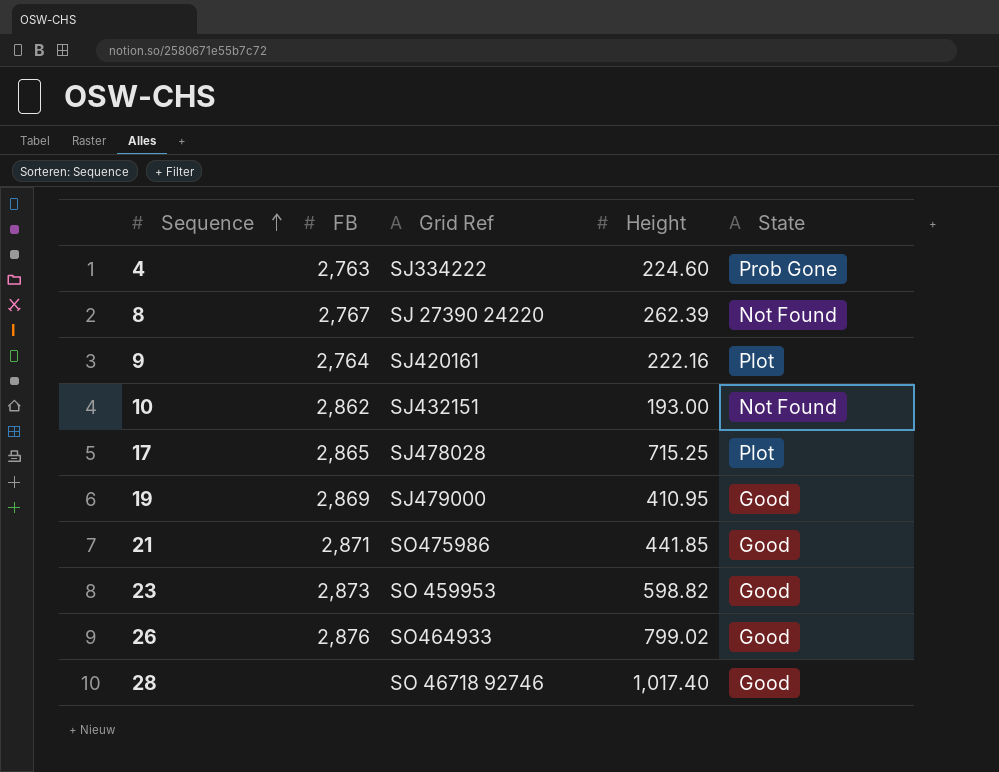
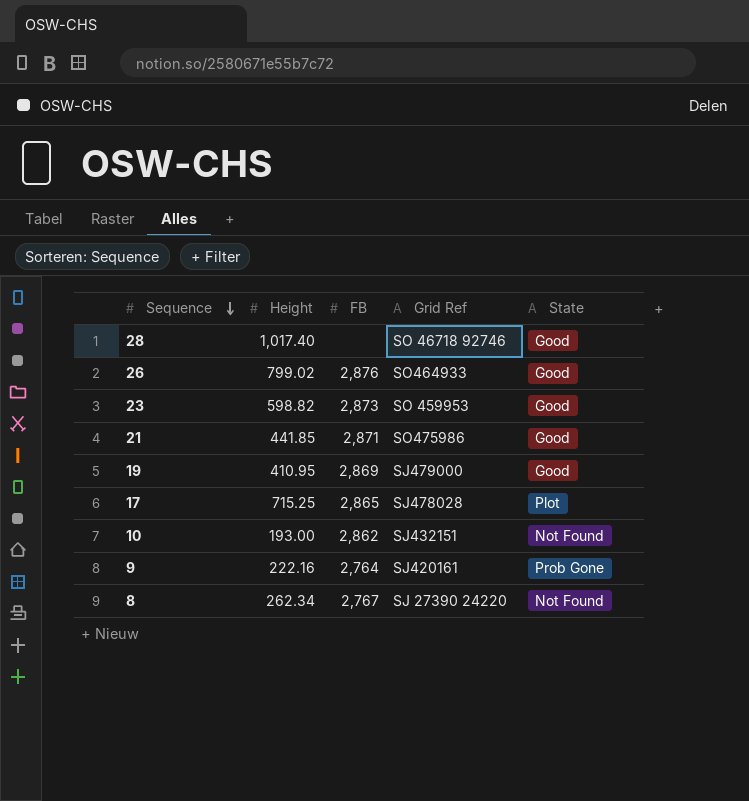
row order: Sequence ascending -> Sequence descending
column Height | position: 4 -> 2
row 4: 2,763 | SJ334222 | 224.60 | Prob Gone -> none
9 | State: Plot -> Prob Gone
8 | Height: 262.39 -> 262.34

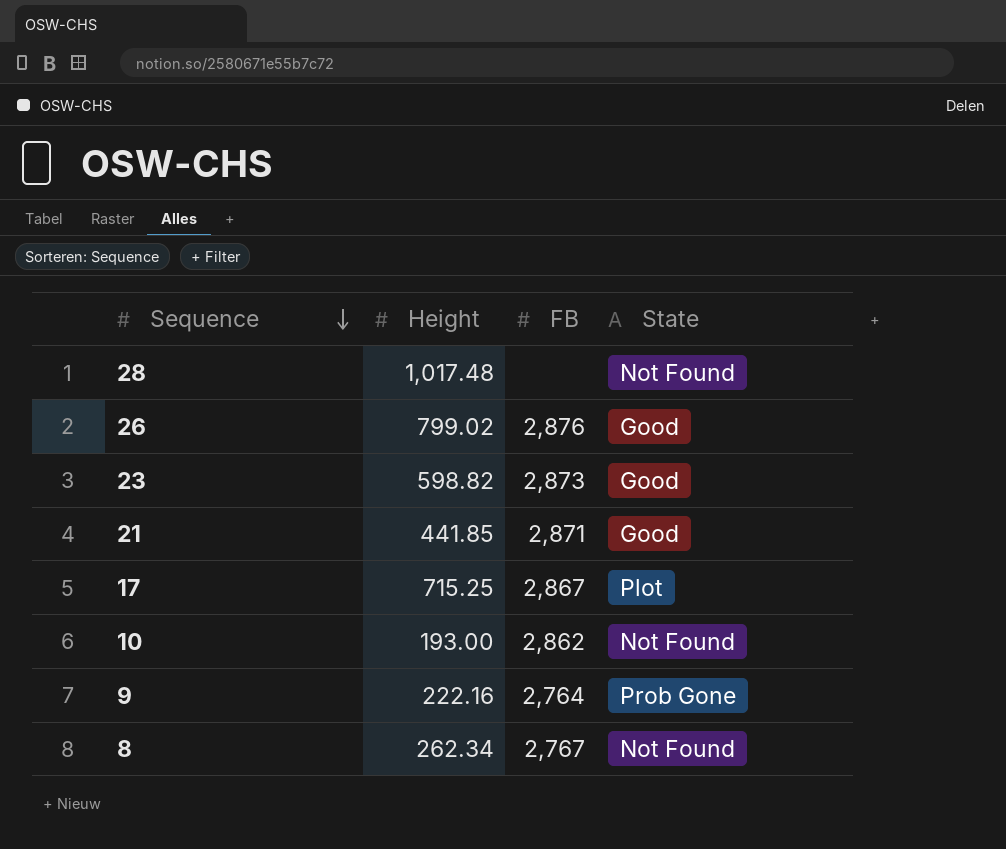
column Grid Ref | position: 4 -> none
row 19: 410.95 | 2,869 | SJ479000 | Good -> none
28 | Height: 1,017.40 -> 1,017.48
28 | State: Good -> Not Found
17 | FB: 2,865 -> 2,867

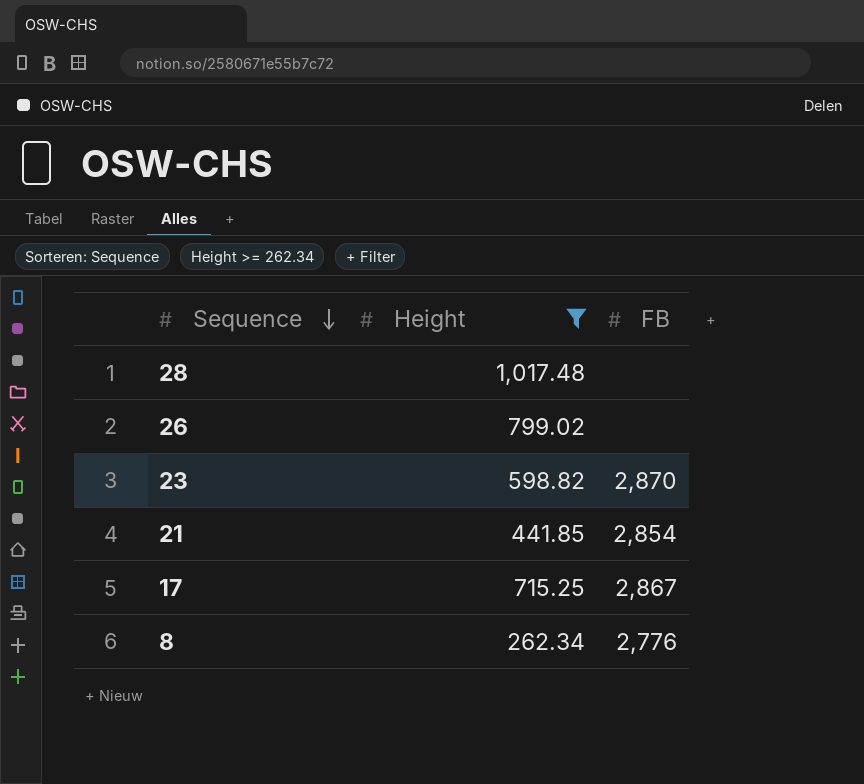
filter: none -> Height >= 262.34
column State | position: 4 -> none
26 | FB: 2,876 -> none
23 | FB: 2,873 -> 2,870
21 | FB: 2,871 -> 2,854
8 | FB: 2,767 -> 2,776

